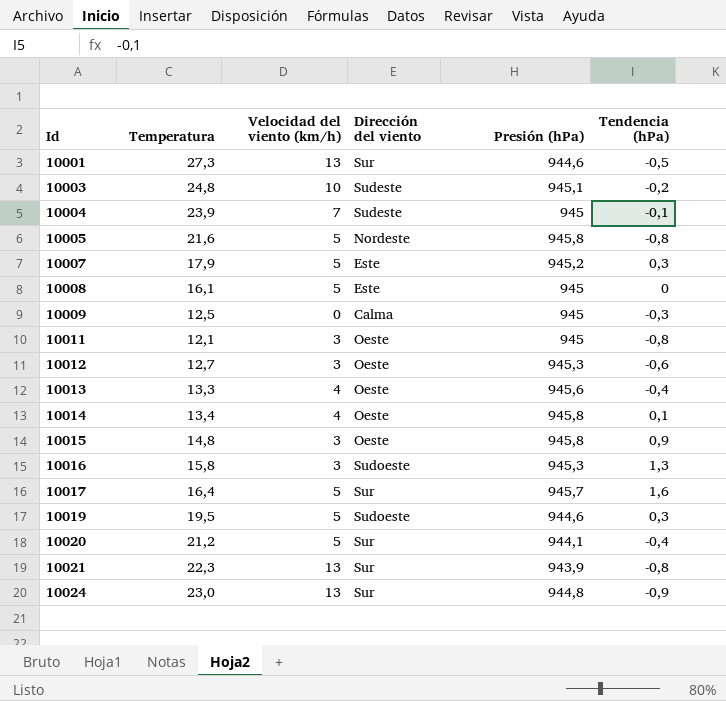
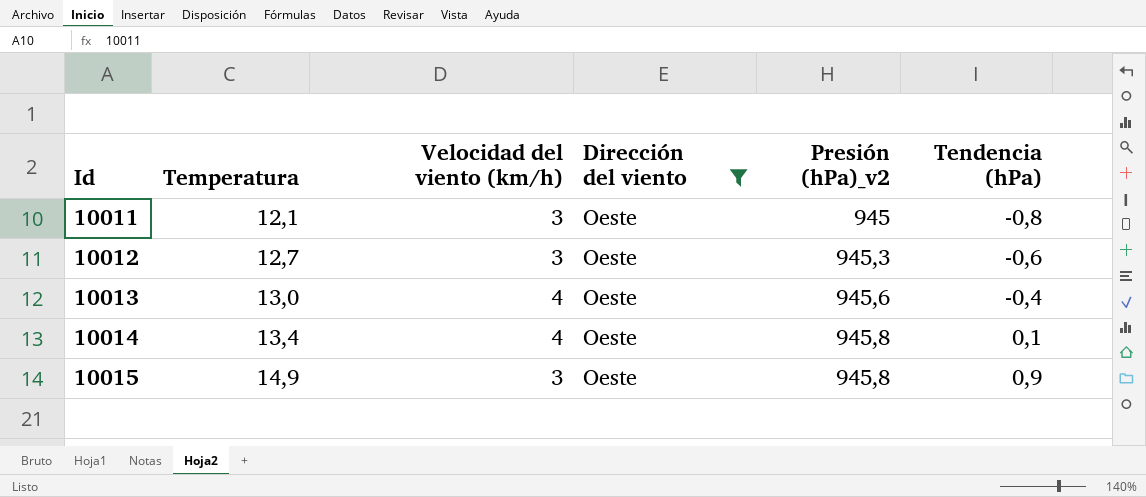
filter: none -> Dirección del viento = Oeste
column name: Presión (hPa) -> Presión (hPa)_v2
10013 | Temperatura: 13,3 -> 13,0
10015 | Temperatura: 14,8 -> 14,9

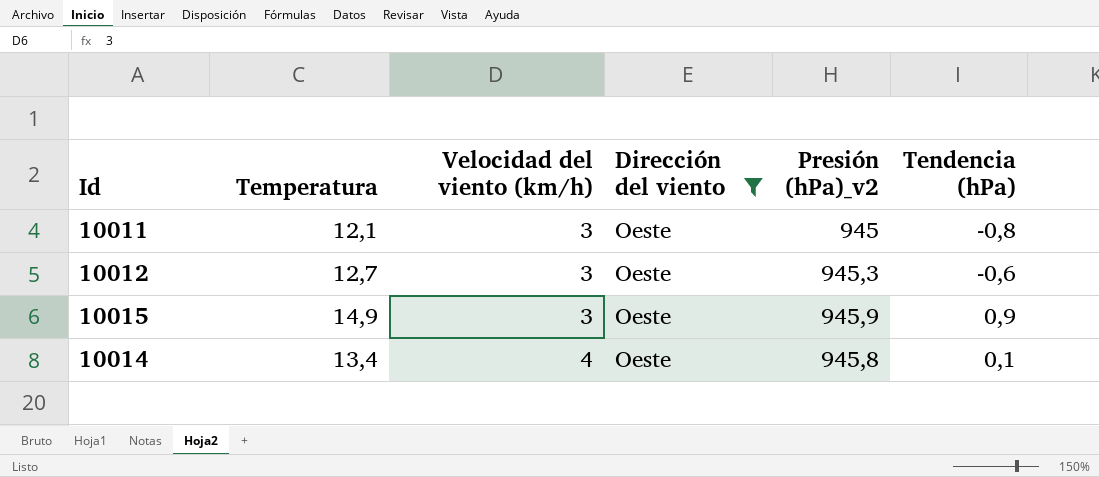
row order: Id ascending -> Velocidad del viento (km/h) ascending
row 10013: 13,0 | 4 | Oeste | 945,6 | -0,4 -> none
10015 | Presión (hPa)_v2: 945,8 -> 945,9

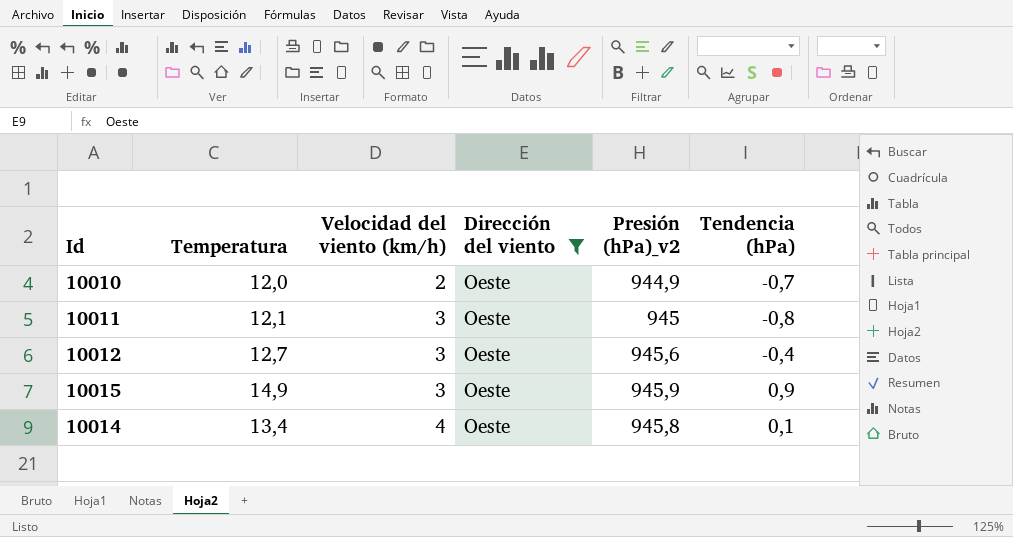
row 10010: none -> 12,0 | 2 | Oeste | 944,9 | -0,7
10012 | Presión (hPa)_v2: 945,3 -> 945,6
10012 | Tendencia (hPa): -0,6 -> -0,4

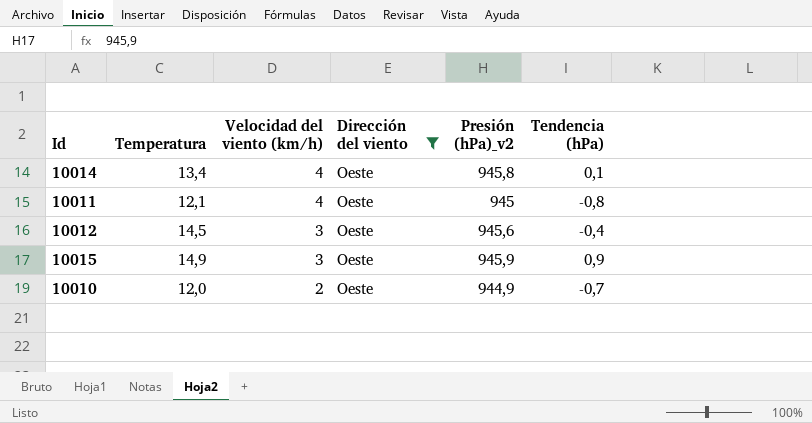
row order: Velocidad del viento (km/h) ascending -> Velocidad del viento (km/h) descending
10011 | Velocidad del viento (km/h): 3 -> 4
10012 | Temperatura: 12,7 -> 14,5

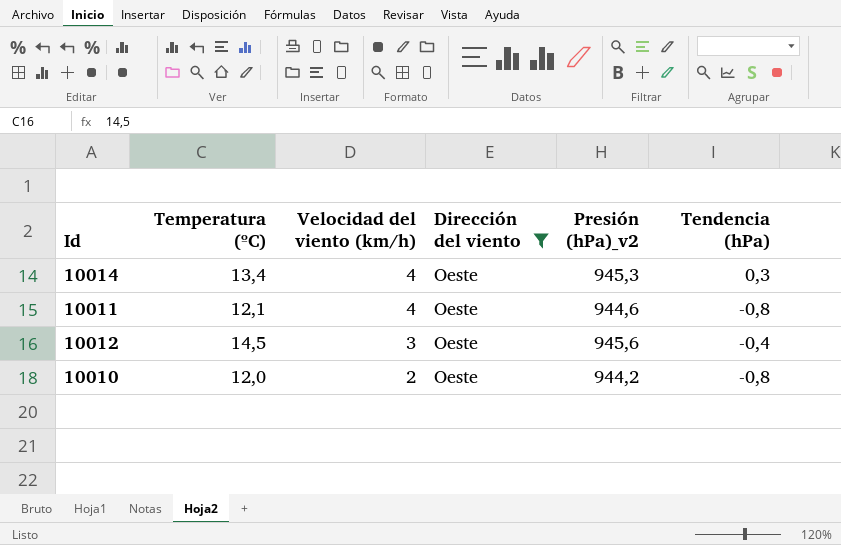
column name: Temperatura -> Temperatura (ºC)
row 10015: 14,9 | 3 | Oeste | 945,9 | 0,9 -> none
10014 | Presión (hPa)_v2: 945,8 -> 945,3
10014 | Tendencia (hPa): 0,1 -> 0,3
10011 | Presión (hPa)_v2: 945 -> 944,6
10010 | Presión (hPa)_v2: 944,9 -> 944,2
10010 | Tendencia (hPa): -0,7 -> -0,8

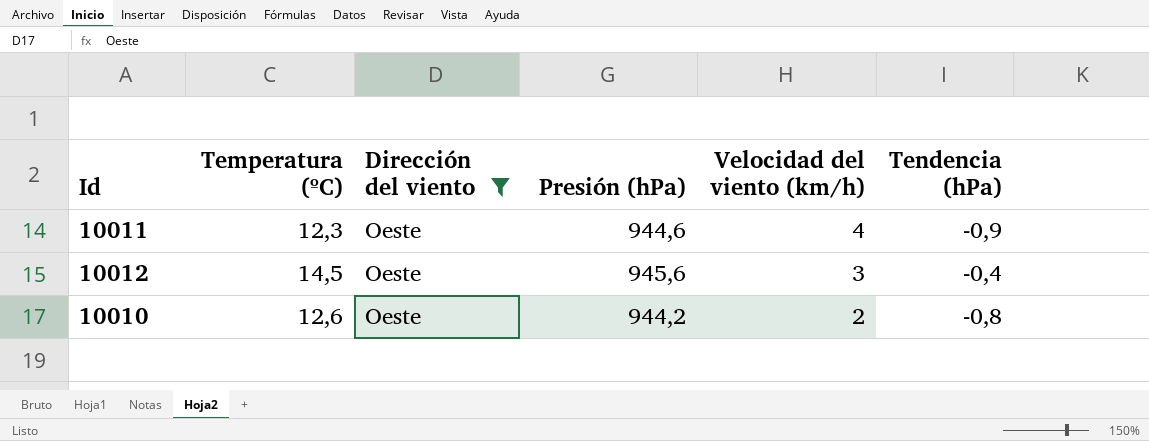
column name: Presión (hPa)_v2 -> Presión (hPa)
column Velocidad del viento (km/h) | position: 3 -> 5
row 10014: 13,4 | 4 | Oeste | 945,3 | 0,3 -> none
10011 | Temperatura (ºC): 12,1 -> 12,3
10011 | Tendencia (hPa): -0,8 -> -0,9
10010 | Temperatura (ºC): 12,0 -> 12,6

